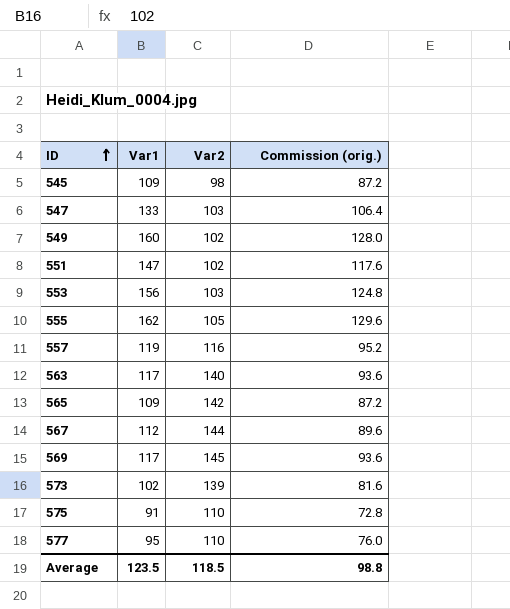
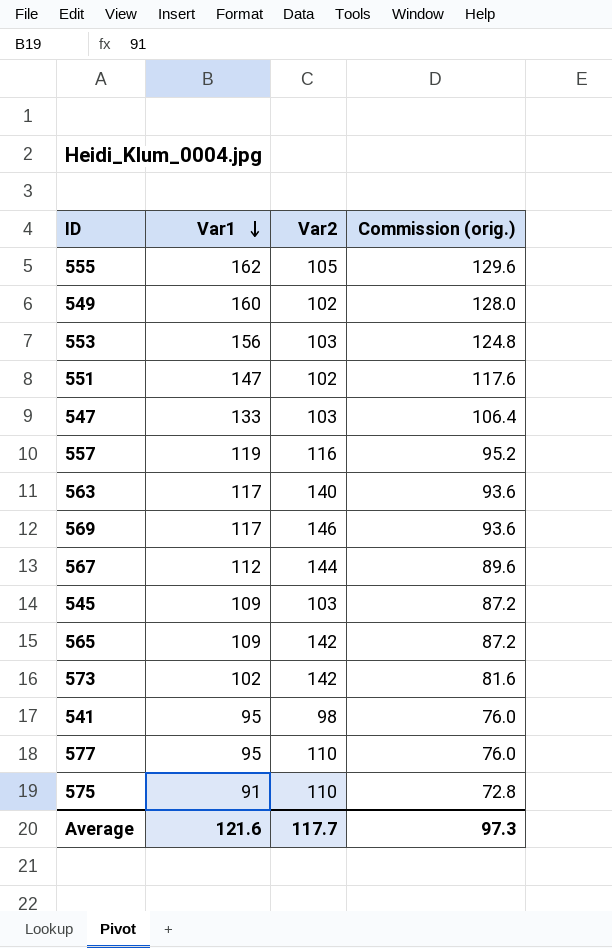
row order: ID ascending -> Var1 descending
569 | Var2: 145 -> 146
545 | Var2: 98 -> 103
573 | Var2: 139 -> 142
row 541: none -> 95 | 98 | 76.0
Average | Var1: 123.5 -> 121.6
Average | Var2: 118.5 -> 117.7
Average | Commission (orig.): 98.8 -> 97.3

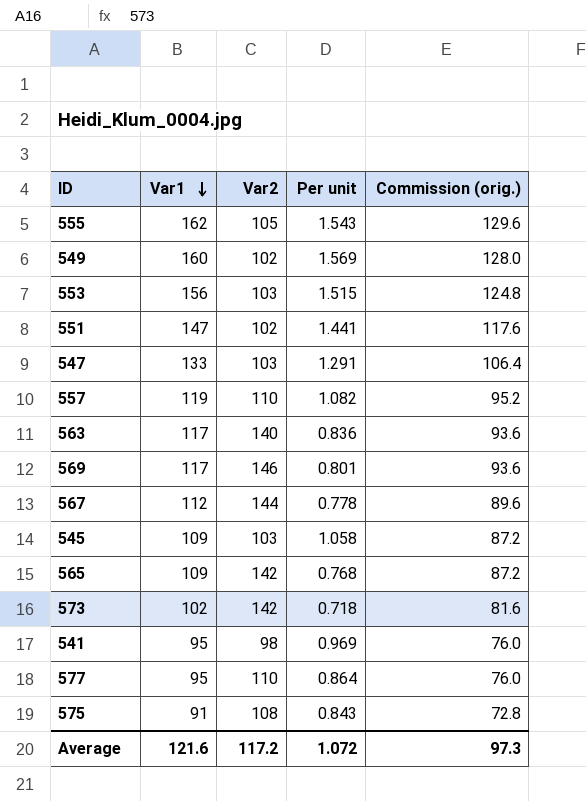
column Per unit | formula: none -> [Var1] / [Var2]
557 | Var2: 116 -> 110
575 | Var2: 110 -> 108
Average | Var2: 117.7 -> 117.2

